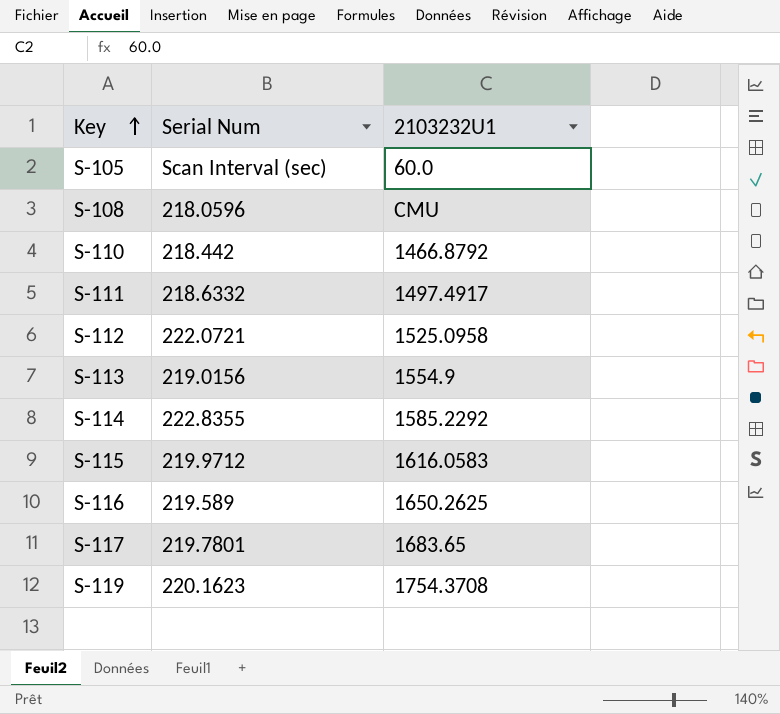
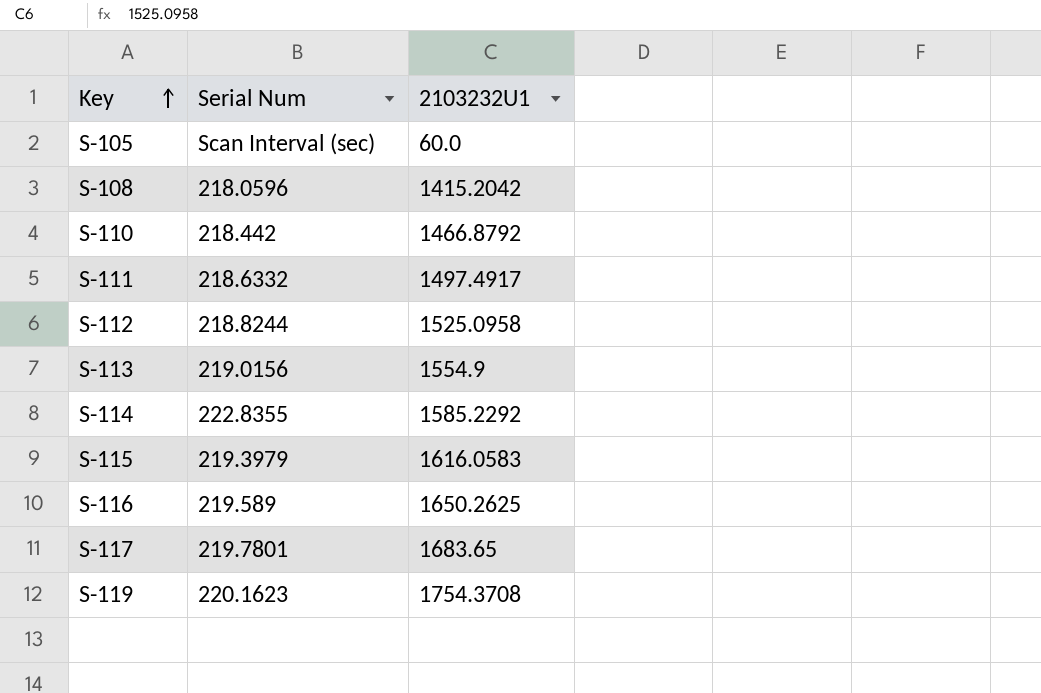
S-108 | 2103232U1: CMU -> 1415.2042
S-112 | Serial Num: 222.0721 -> 218.8244
S-115 | Serial Num: 219.9712 -> 219.3979

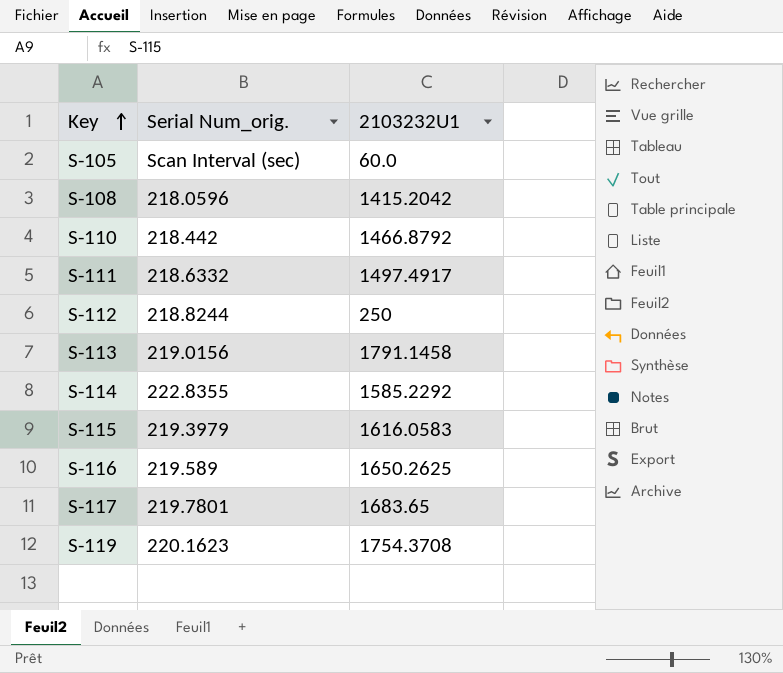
column name: Serial Num -> Serial Num_orig.
S-112 | 2103232U1: 1525.0958 -> 250
S-113 | 2103232U1: 1554.9 -> 1791.1458

